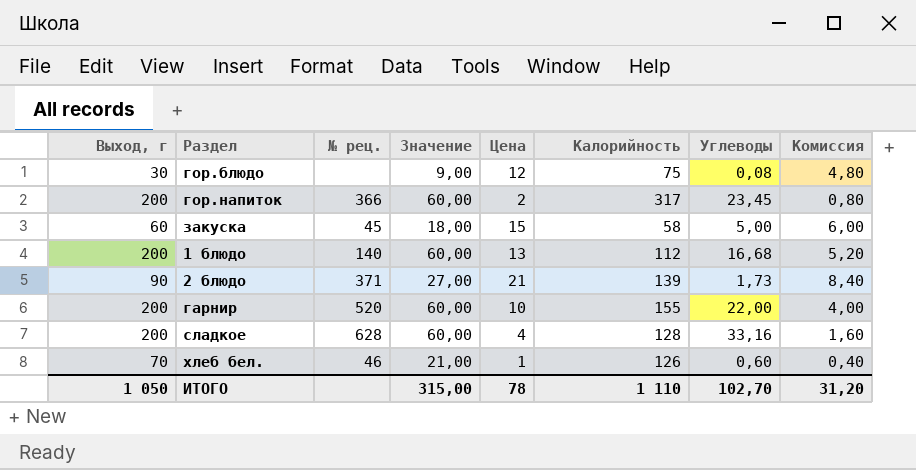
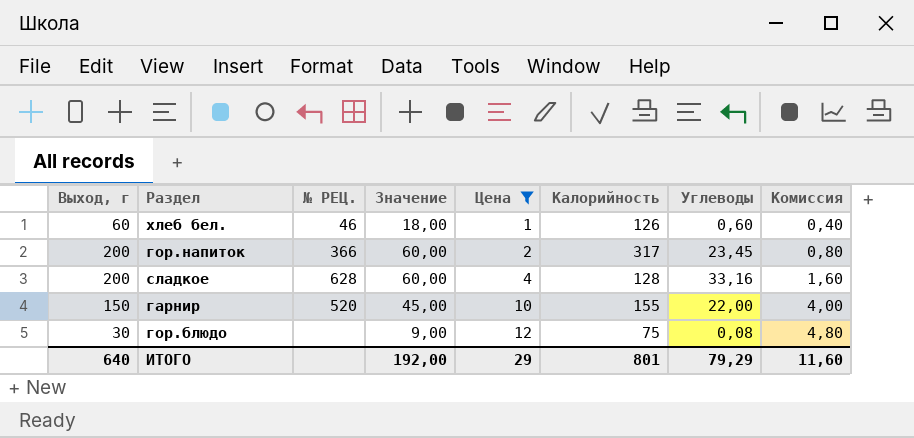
filter: none -> Цена <= 12
row order: none -> Цена ascending
column name: № рец. -> № РЕЦ.
хлеб бел. | Выход, г: 70 -> 60
хлеб бел. | Значение: 21,00 -> 18,00
гарнир | Выход, г: 200 -> 150
гарнир | Значение: 60,00 -> 45,00
ИТОГО | Выход, г: 1 050 -> 640
ИТОГО | Значение: 315,00 -> 192,00
ИТОГО | Цена: 78 -> 29
ИТОГО | Калорийность: 1 110 -> 801
ИТОГО | Углеводы: 102,70 -> 79,29
ИТОГО | Комиссия: 31,20 -> 11,60

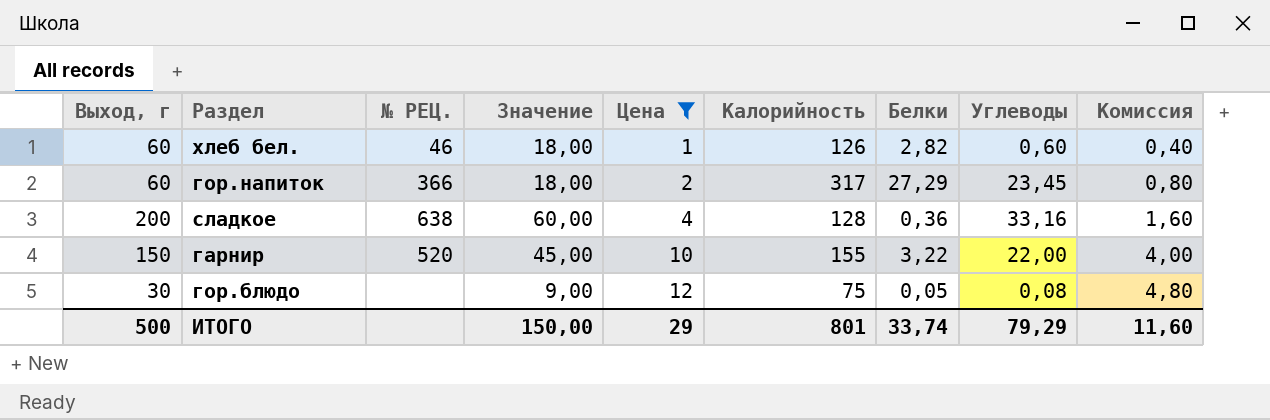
column Белки | position: none -> 7
гор.напиток | Выход, г: 200 -> 60
гор.напиток | Значение: 60,00 -> 18,00
сладкое | № РЕЦ.: 628 -> 638
ИТОГО | Выход, г: 640 -> 500
ИТОГО | Значение: 192,00 -> 150,00

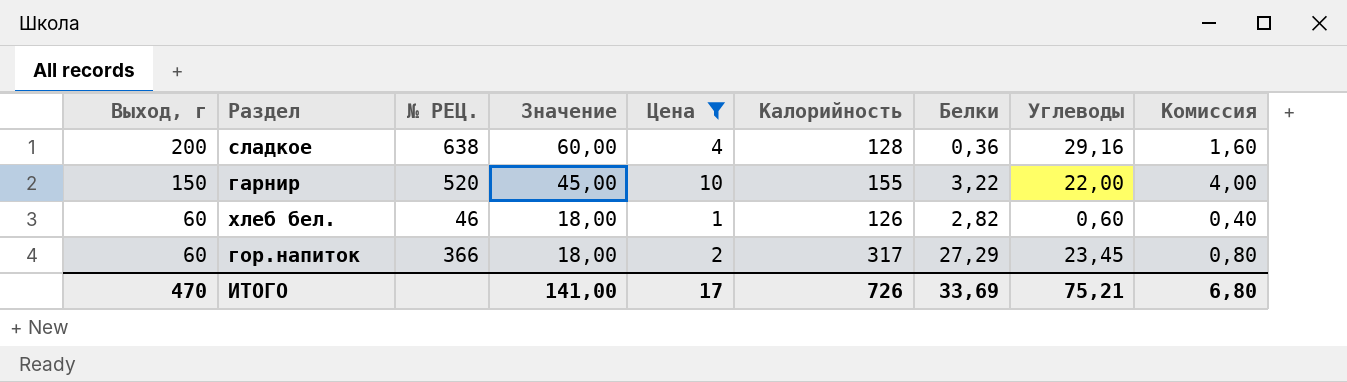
row order: Цена ascending -> Выход, г descending
row гор.блюдо: 30 | none | 9,00 | 12 | 75 | 0,05 | 0,08 | 4,80 -> none
сладкое | Углеводы: 33,16 -> 29,16
ИТОГО | Выход, г: 500 -> 470
ИТОГО | Значение: 150,00 -> 141,00
ИТОГО | Цена: 29 -> 17
ИТОГО | Калорийность: 801 -> 726
ИТОГО | Белки: 33,74 -> 33,69
ИТОГО | Углеводы: 79,29 -> 75,21
ИТОГО | Комиссия: 11,60 -> 6,80

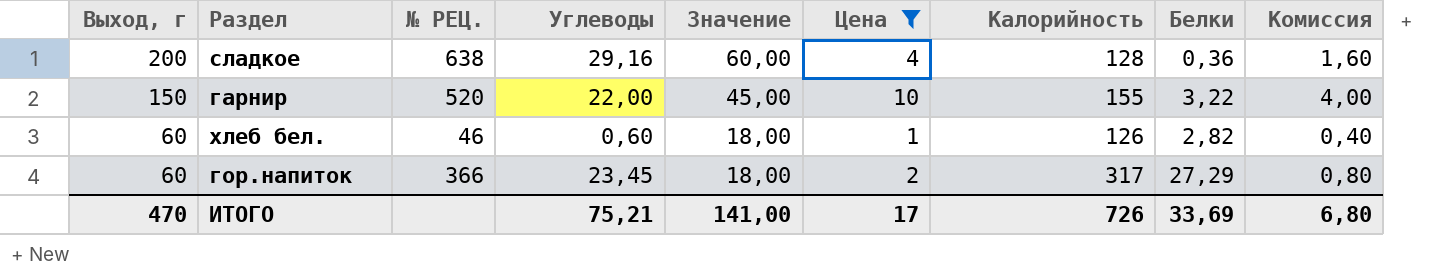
column Углеводы | position: 8 -> 4

